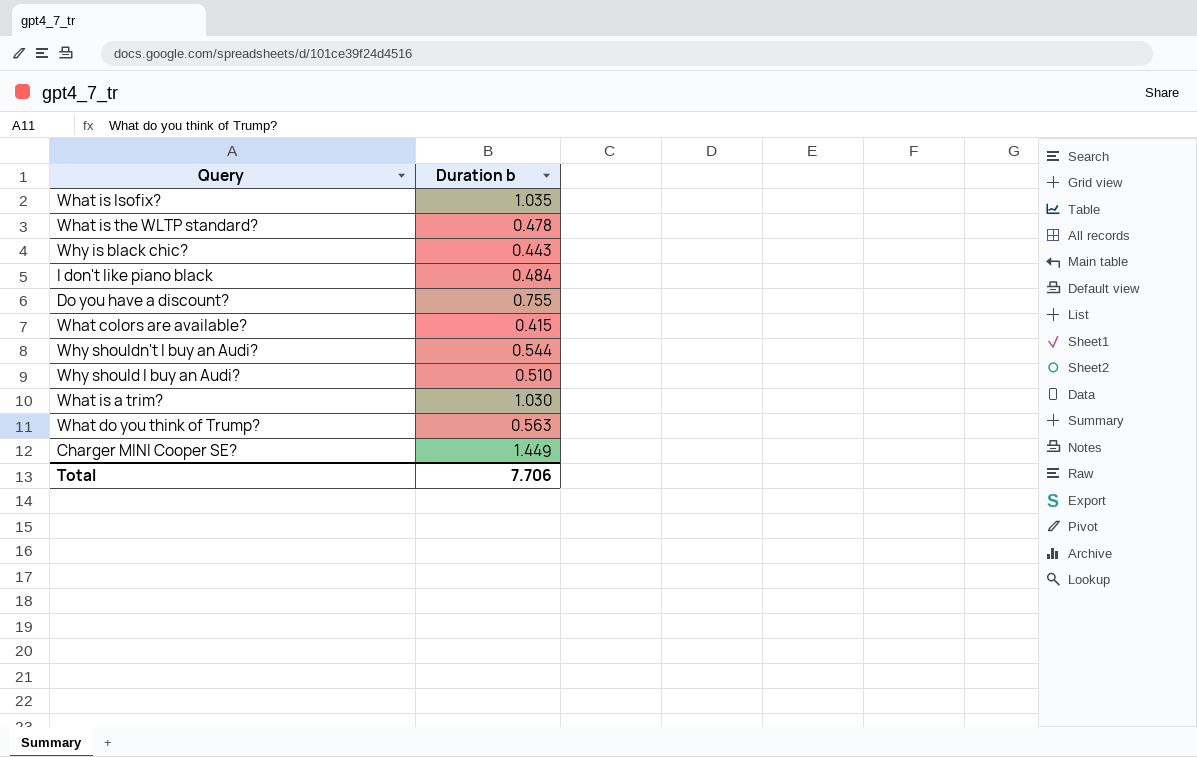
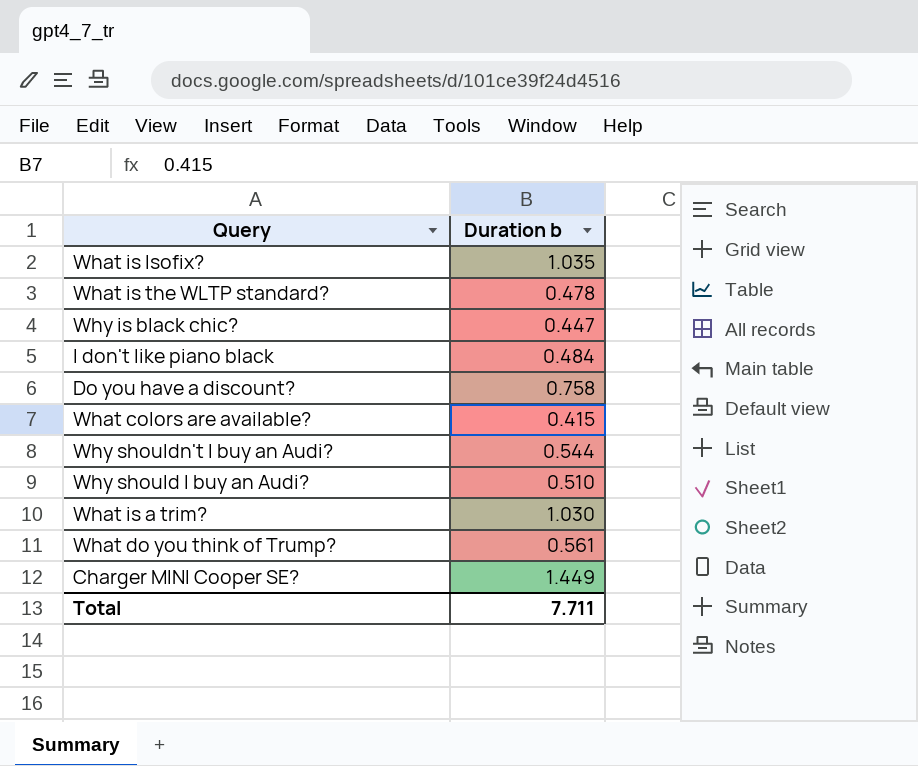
Why is black chic? | Duration b: 0.443 -> 0.447
Do you have a discount? | Duration b: 0.755 -> 0.758
What do you think of Trump? | Duration b: 0.563 -> 0.561
Total | Duration b: 7.706 -> 7.711

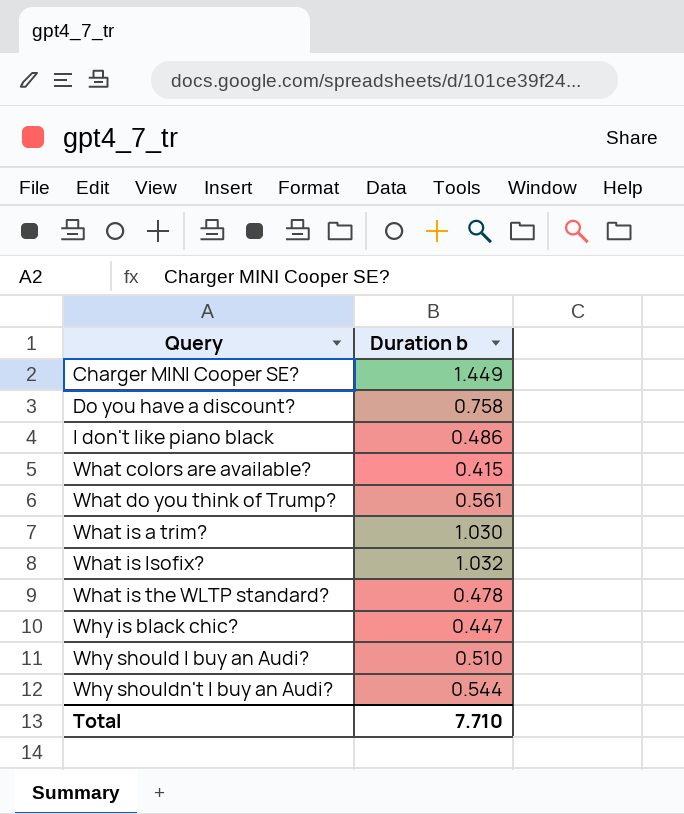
row order: none -> Query ascending
I don't like piano black | Duration b: 0.484 -> 0.486
What is Isofix? | Duration b: 1.035 -> 1.032
Total | Duration b: 7.711 -> 7.710

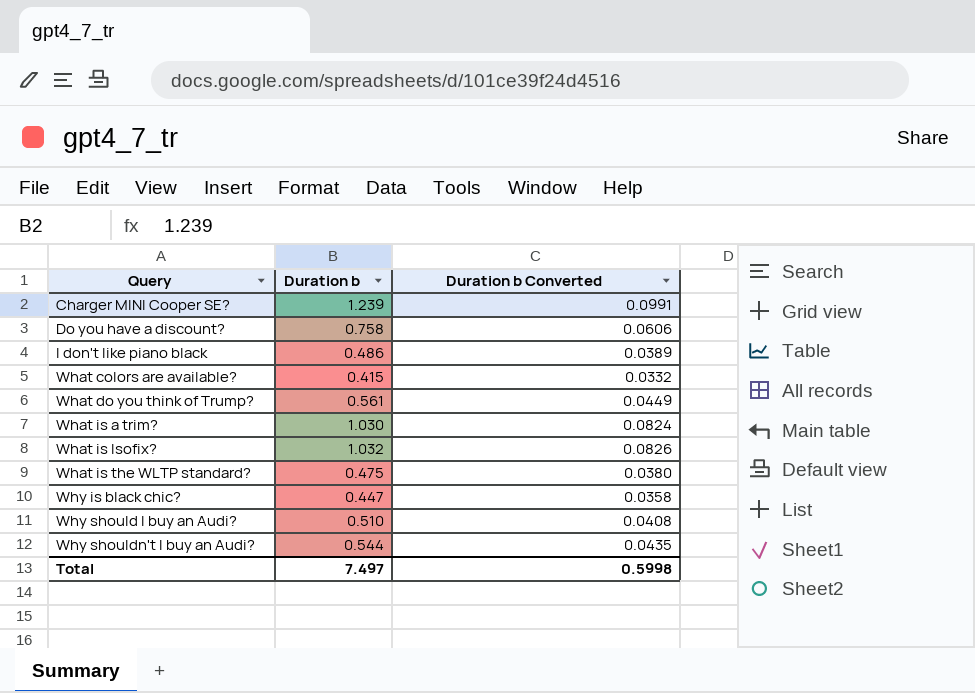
column Duration b Converted | formula: none -> [Duration b] * 0.08
Charger MINI Cooper SE? | Duration b: 1.449 -> 1.239
What is the WLTP standard? | Duration b: 0.478 -> 0.475
Total | Duration b: 7.710 -> 7.497

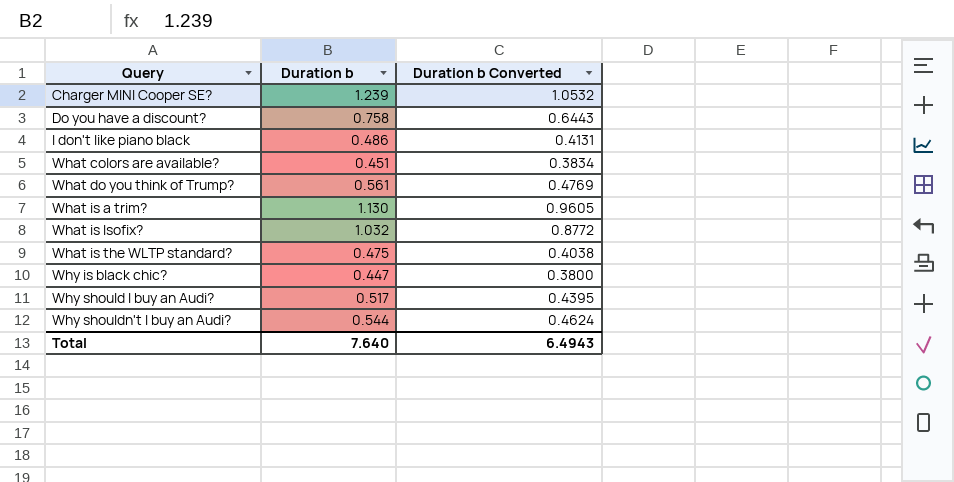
column Duration b Converted | formula: [Duration b] * 0.08 -> [Duration b] * 0.85
What colors are available? | Duration b: 0.415 -> 0.451
What is a trim? | Duration b: 1.030 -> 1.130
Why should I buy an Audi? | Duration b: 0.510 -> 0.517
Total | Duration b: 7.497 -> 7.640
Total | Duration b Converted: 0.5998 -> 6.4943

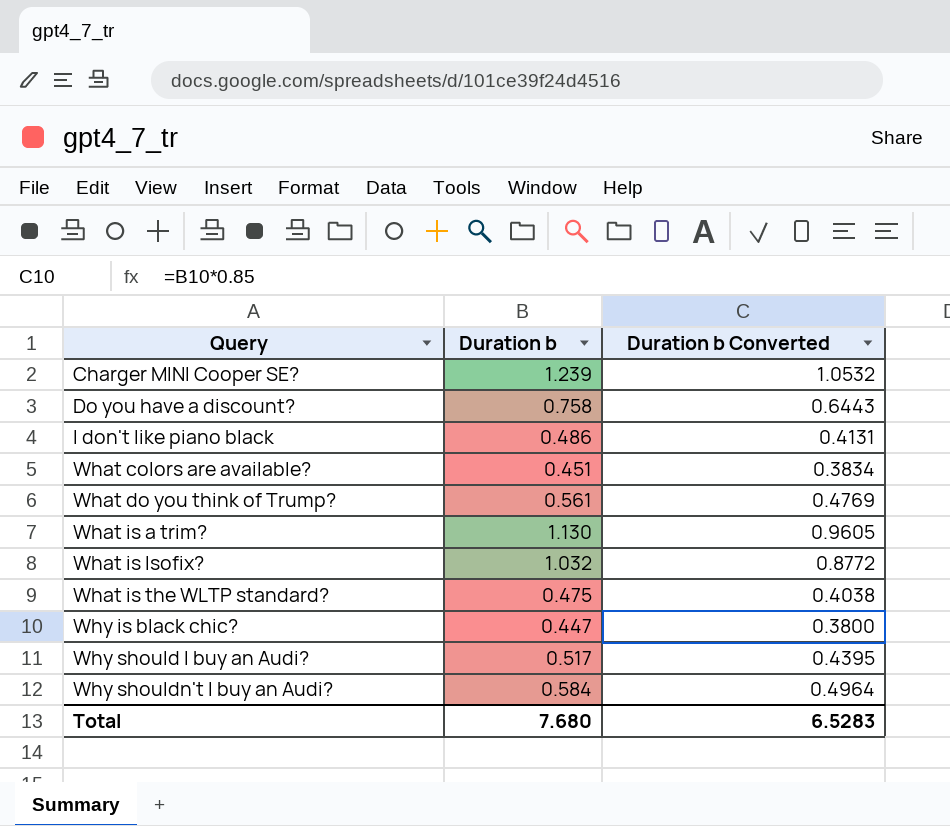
Why shouldn't I buy an Audi? | Duration b: 0.544 -> 0.584
Why shouldn't I buy an Audi? | Duration b Converted: 0.4624 -> 0.4964
Total | Duration b: 7.640 -> 7.680
Total | Duration b Converted: 6.4943 -> 6.5283

